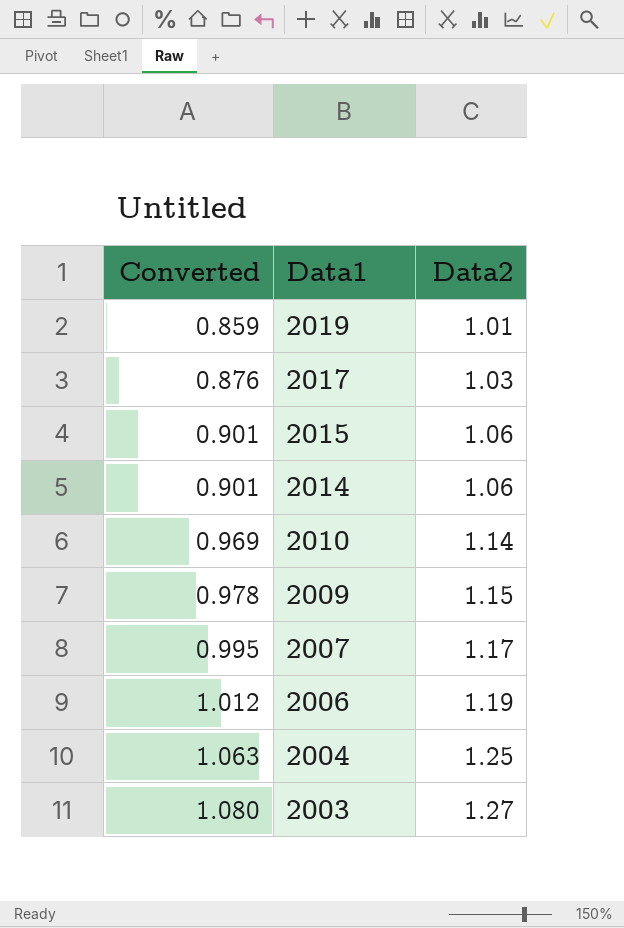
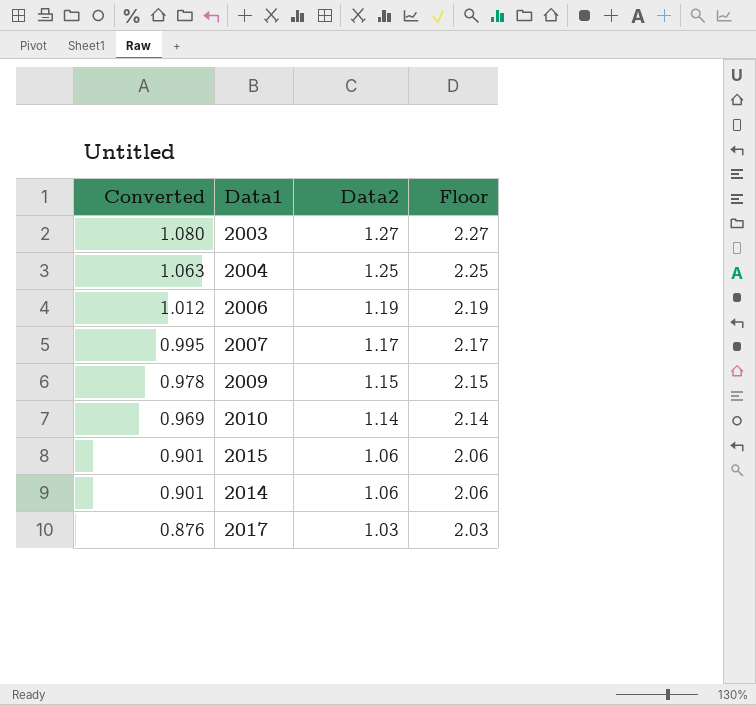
row order: Converted ascending -> Converted descending
column Floor | formula: none -> [Data2] + 1
row 2019: 0.859 | 1.01 -> none

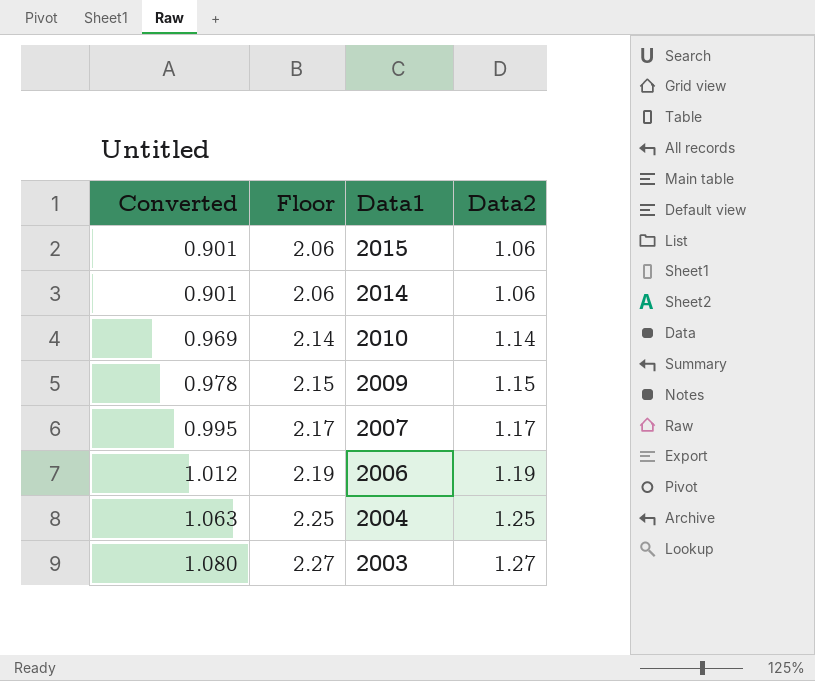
row order: Converted descending -> Converted ascending
column Floor | position: 4 -> 2
row 2017: 0.876 | 1.03 | 2.03 -> none

